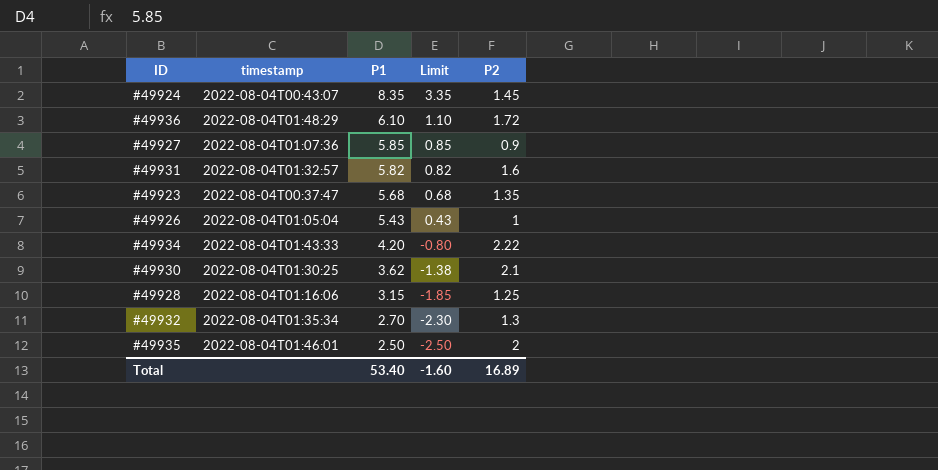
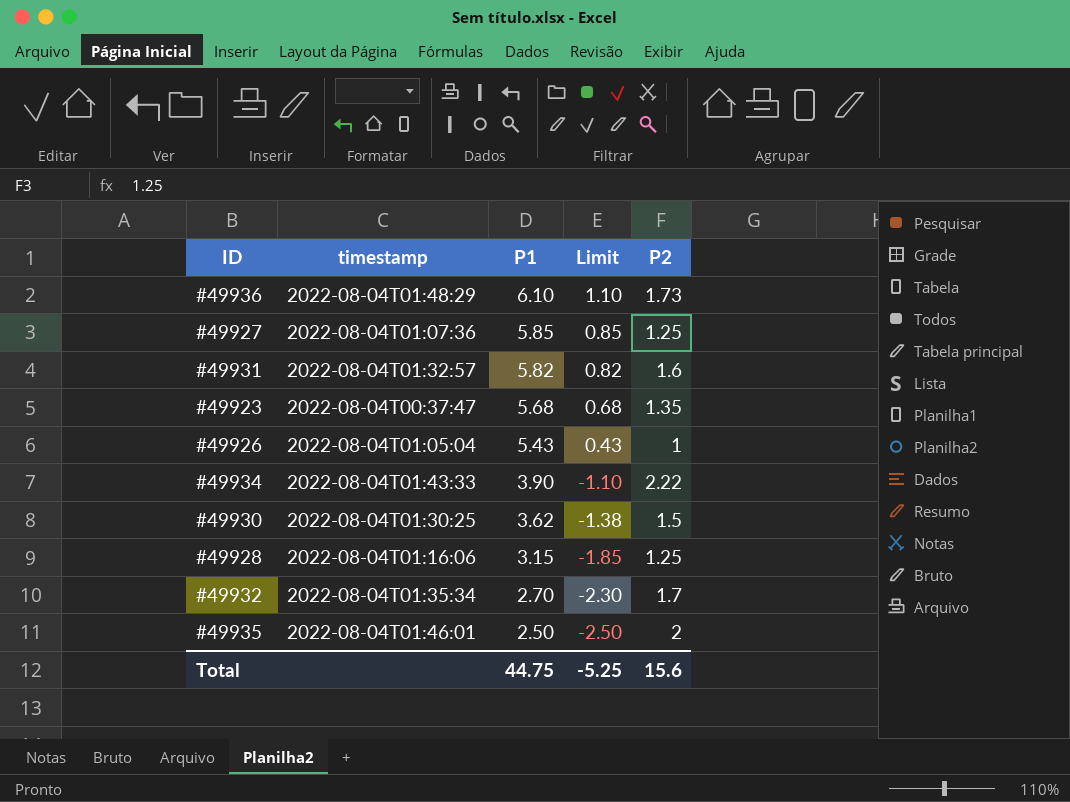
row #49924: 2022-08-04T00:43:07 | 8.35 | 3.35 | 1.45 -> none
#49936 | P2: 1.72 -> 1.73
#49927 | P2: 0.9 -> 1.25
#49934 | P1: 4.20 -> 3.90
#49934 | Limit: -0.80 -> -1.10
#49930 | P2: 2.1 -> 1.5
#49932 | P2: 1.3 -> 1.7
Total | P1: 53.40 -> 44.75
Total | Limit: -1.60 -> -5.25
Total | P2: 16.89 -> 15.6

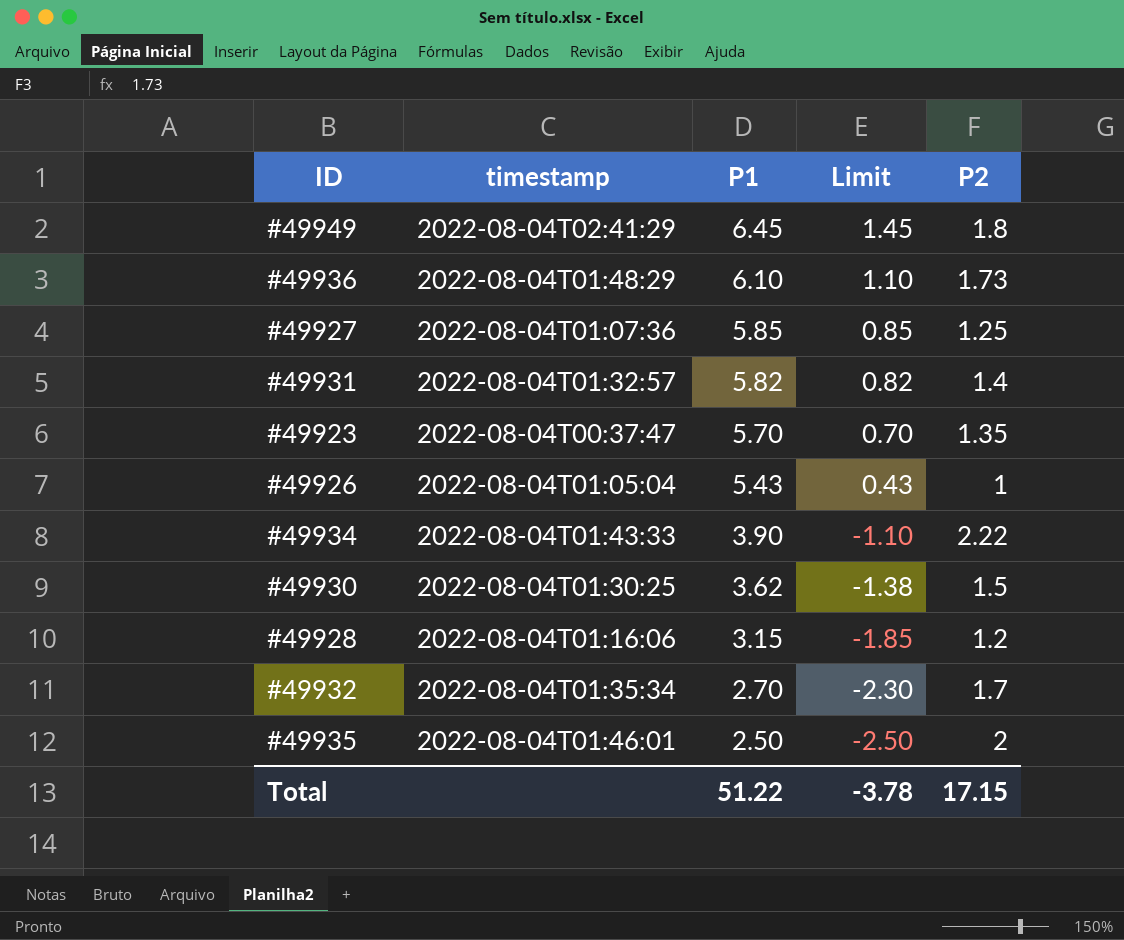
row #49949: none -> 2022-08-04T02:41:29 | 6.45 | 1.45 | 1.8
#49931 | P2: 1.6 -> 1.4
#49923 | P1: 5.68 -> 5.70
#49923 | Limit: 0.68 -> 0.70
#49928 | P2: 1.25 -> 1.2
Total | P1: 44.75 -> 51.22
Total | Limit: -5.25 -> -3.78
Total | P2: 15.6 -> 17.15

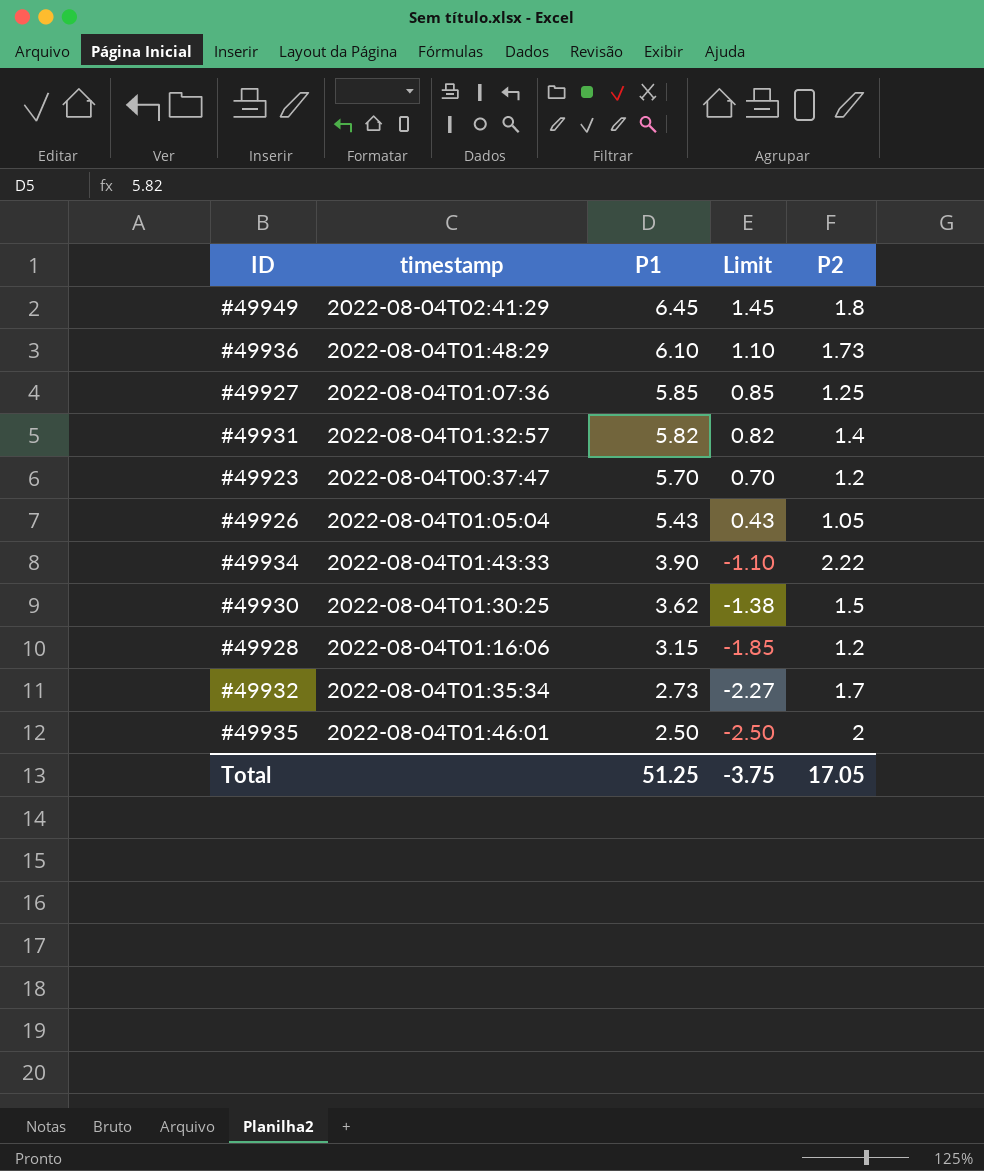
#49923 | P2: 1.35 -> 1.2
#49926 | P2: 1 -> 1.05
#49932 | P1: 2.70 -> 2.73
#49932 | Limit: -2.30 -> -2.27
Total | P1: 51.22 -> 51.25
Total | Limit: -3.78 -> -3.75
Total | P2: 17.15 -> 17.05

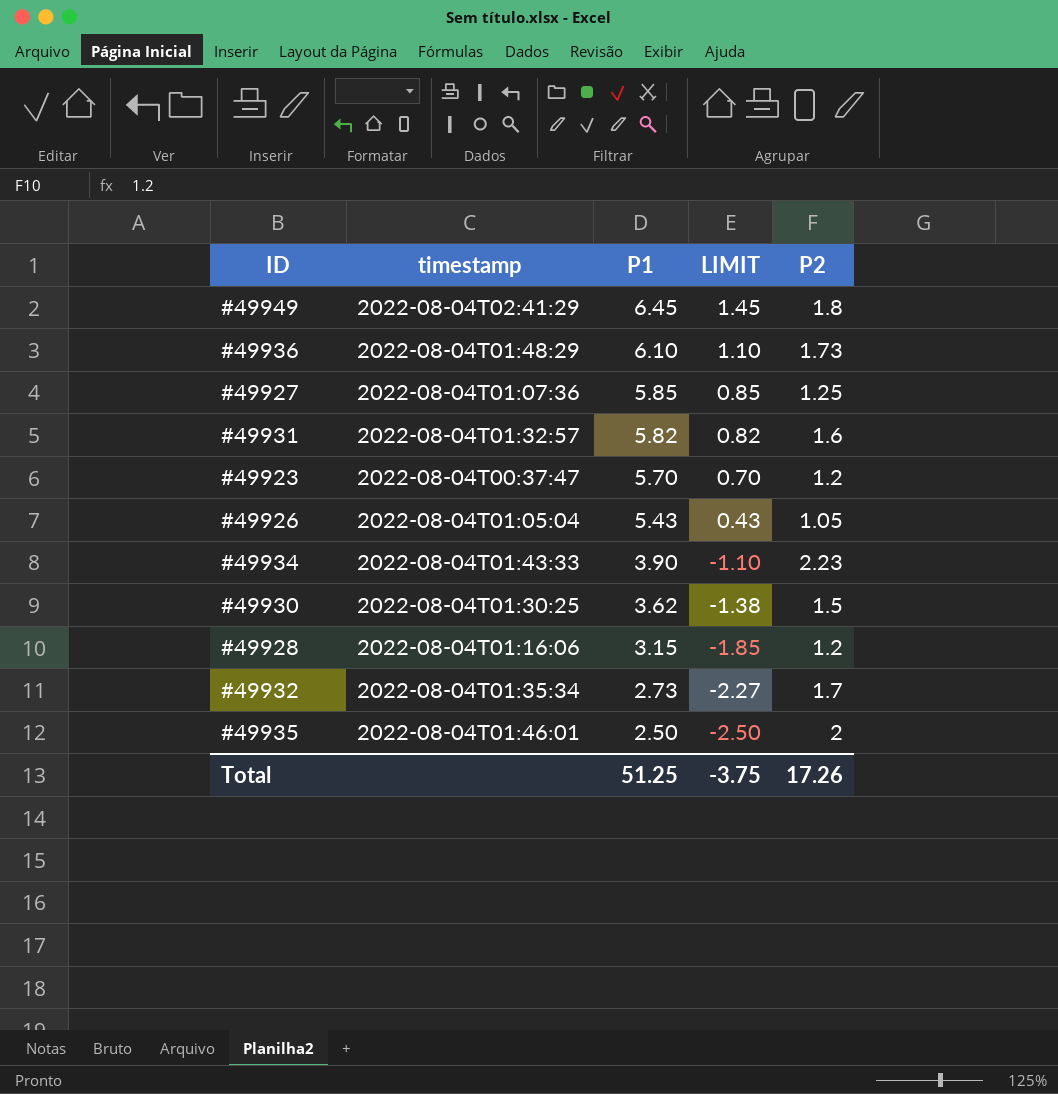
column name: Limit -> LIMIT
#49931 | P2: 1.4 -> 1.6
#49934 | P2: 2.22 -> 2.23
Total | P2: 17.05 -> 17.26

